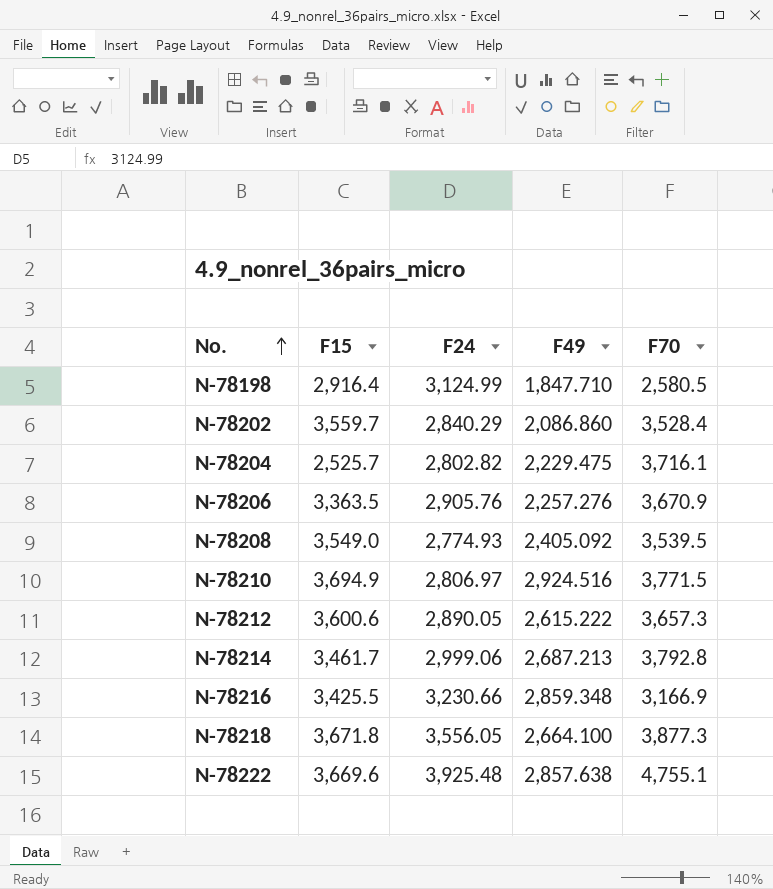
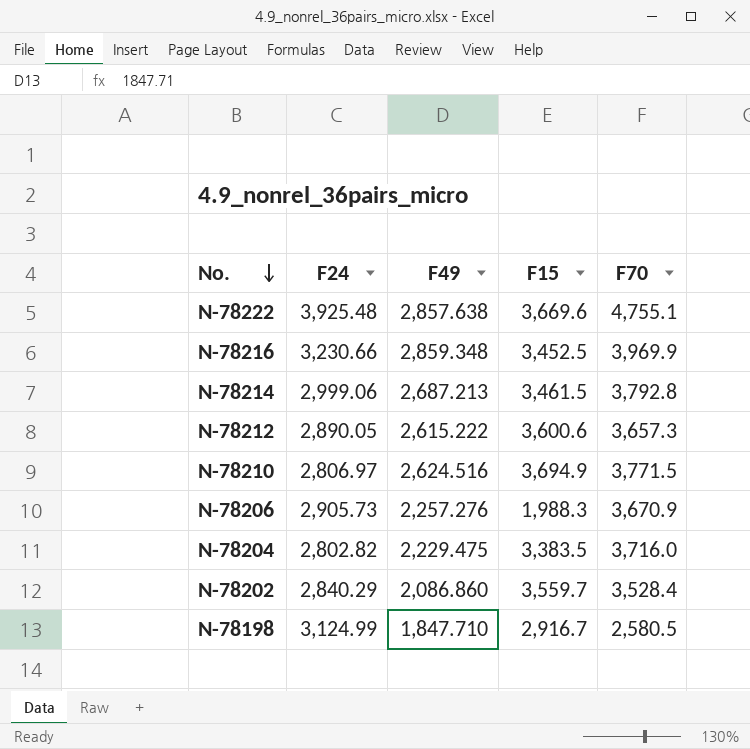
row order: No. ascending -> No. descending
column F15 | position: 2 -> 4
row N-78208: 3,549.0 | 2,774.93 | 2,405.092 | 3,539.5 -> none
row N-78218: 3,671.8 | 3,556.05 | 2,664.100 | 3,877.3 -> none
N-78216 | F15: 3,425.5 -> 3,452.5
N-78216 | F70: 3,166.9 -> 3,969.9
N-78214 | F15: 3,461.7 -> 3,461.5
N-78210 | F49: 2,924.516 -> 2,624.516
N-78206 | F24: 2,905.76 -> 2,905.73
N-78206 | F15: 3,363.5 -> 1,988.3
N-78204 | F15: 2,525.7 -> 3,383.5
N-78204 | F70: 3,716.1 -> 3,716.0
N-78198 | F15: 2,916.4 -> 2,916.7

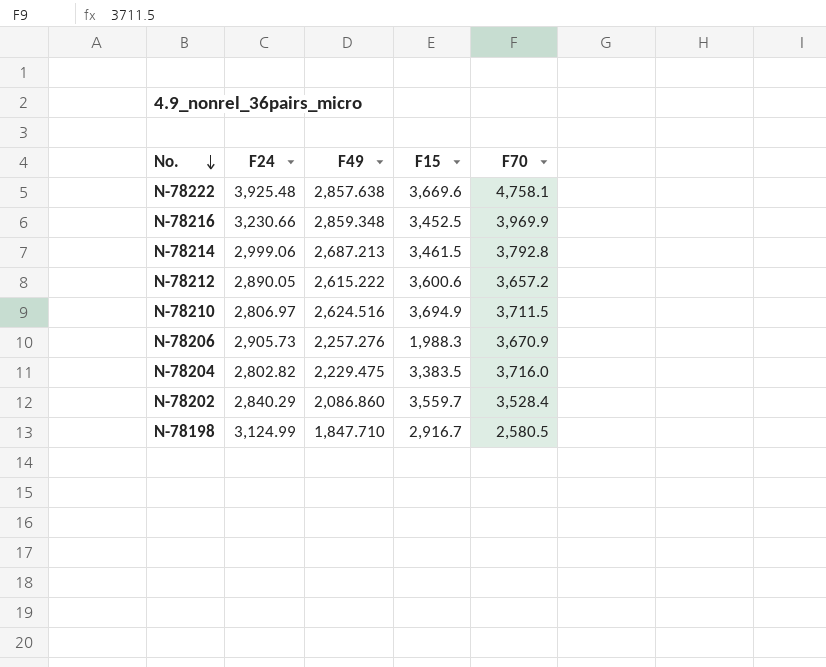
N-78222 | F70: 4,755.1 -> 4,758.1
N-78212 | F70: 3,657.3 -> 3,657.2
N-78210 | F70: 3,771.5 -> 3,711.5

